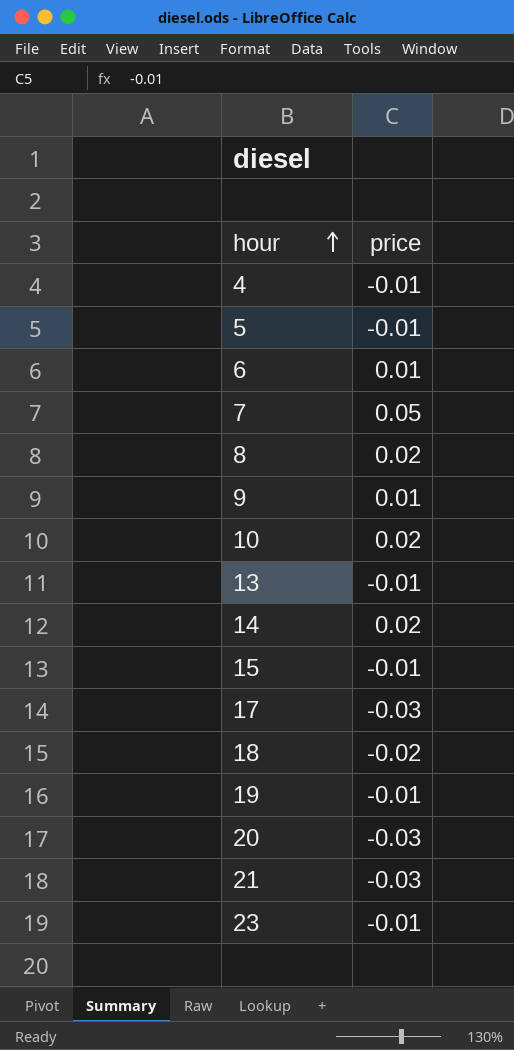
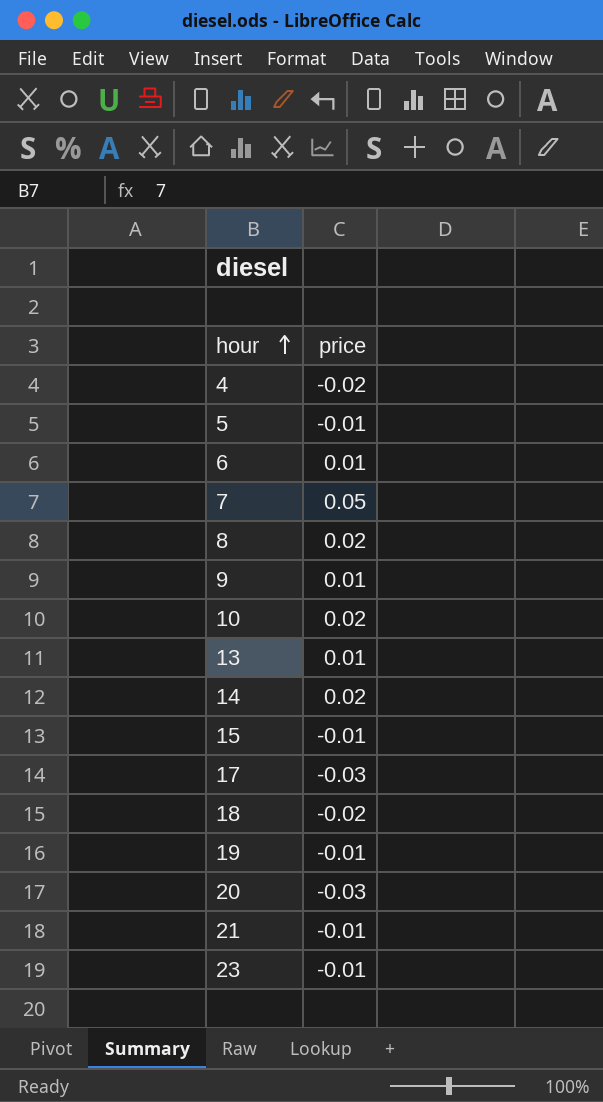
4 | price: -0.01 -> -0.02
13 | price: -0.01 -> 0.01
21 | price: -0.03 -> -0.01

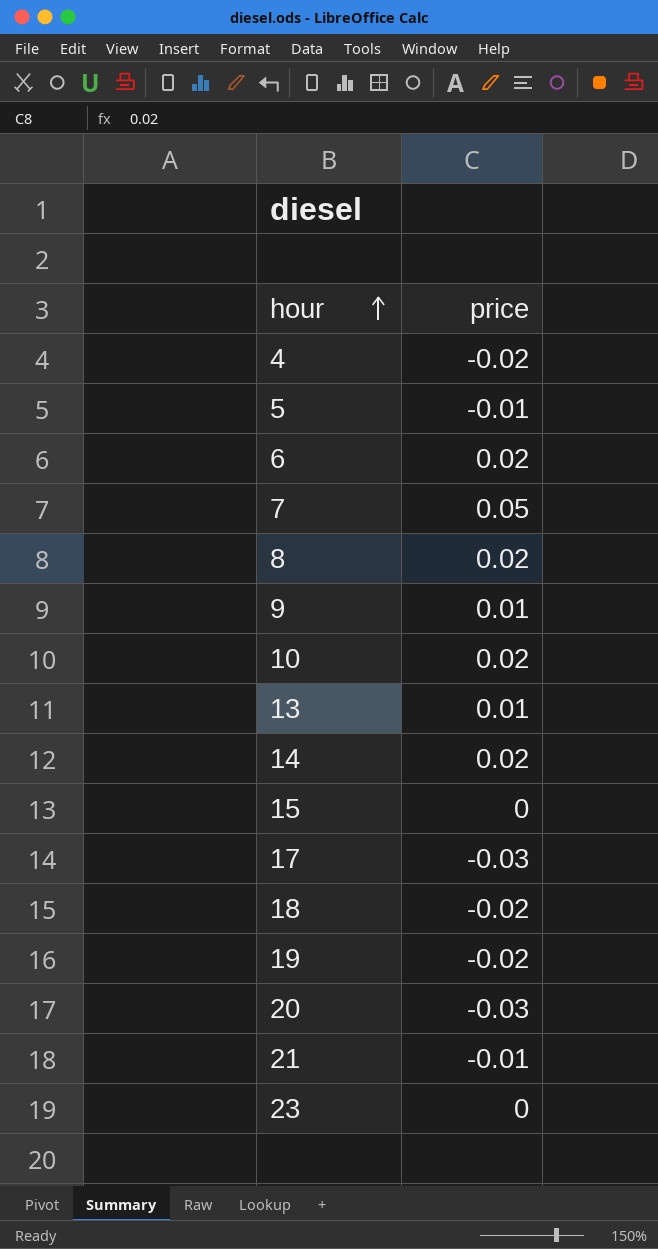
6 | price: 0.01 -> 0.02
15 | price: -0.01 -> 0
19 | price: -0.01 -> -0.02
23 | price: -0.01 -> 0

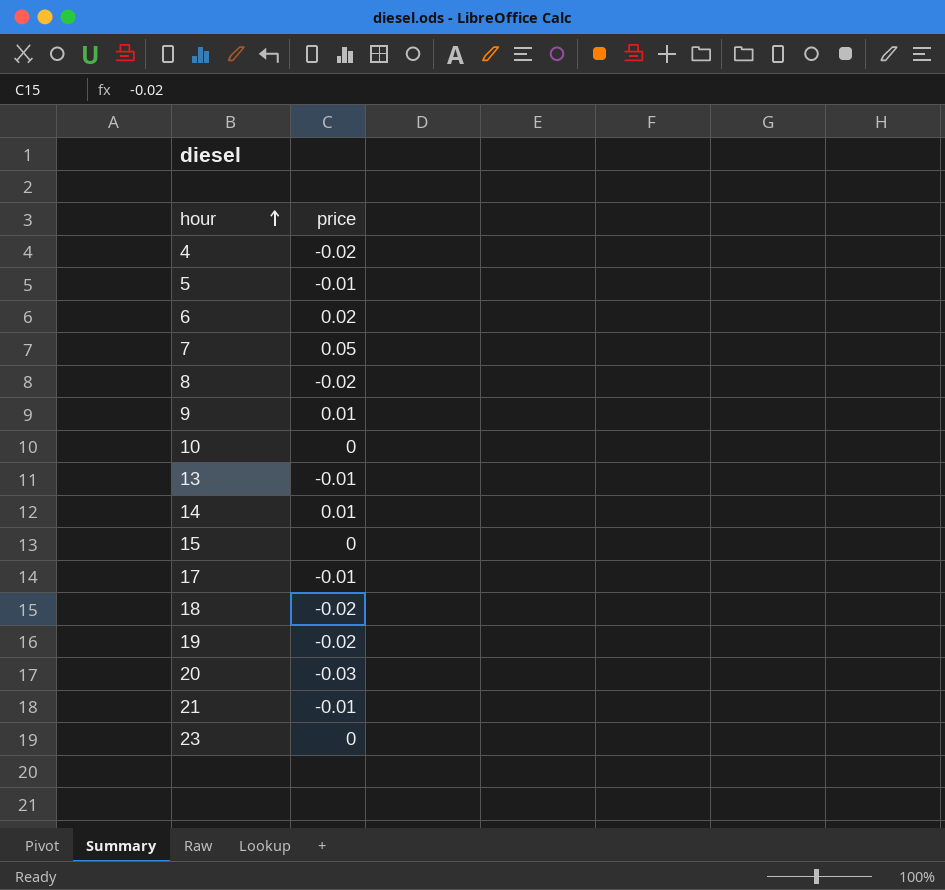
8 | price: 0.02 -> -0.02
10 | price: 0.02 -> 0
13 | price: 0.01 -> -0.01
14 | price: 0.02 -> 0.01
17 | price: -0.03 -> -0.01

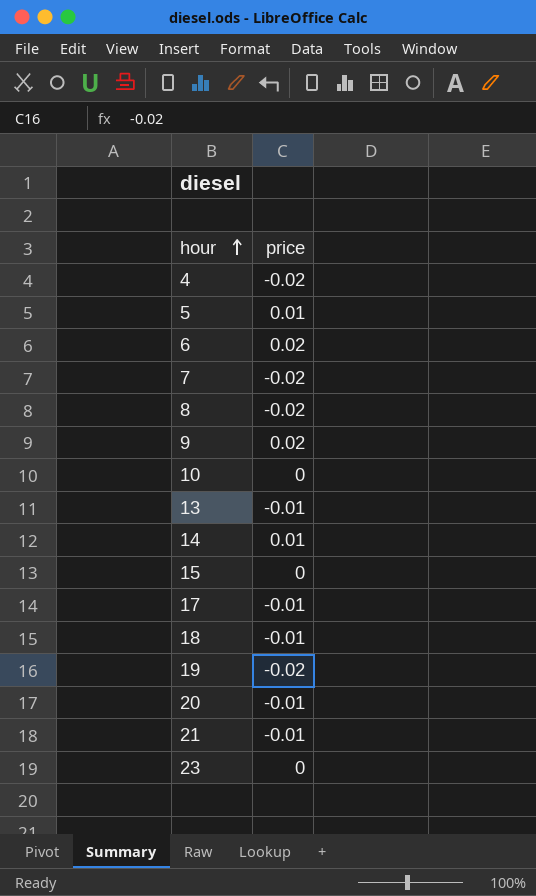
5 | price: -0.01 -> 0.01
7 | price: 0.05 -> -0.02
9 | price: 0.01 -> 0.02
18 | price: -0.02 -> -0.01
20 | price: -0.03 -> -0.01

